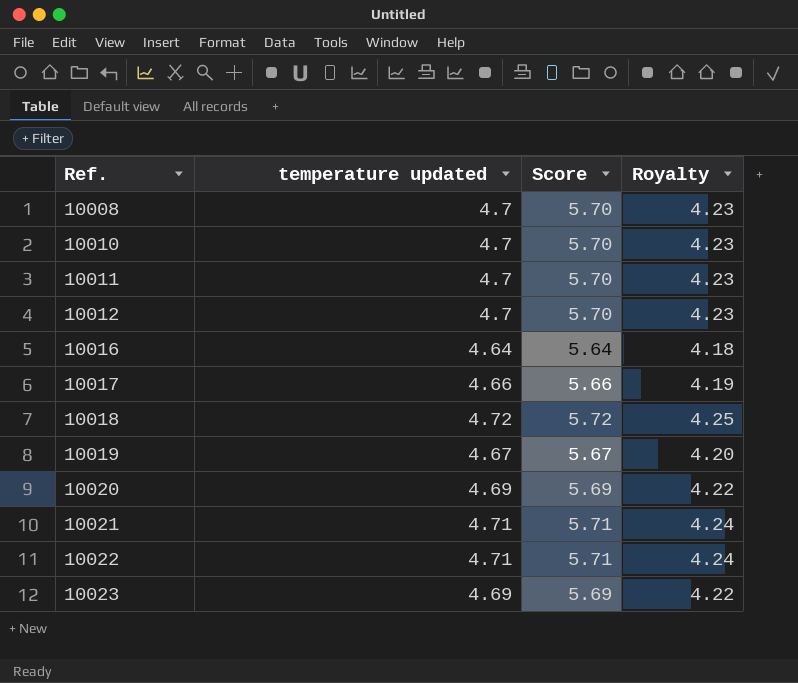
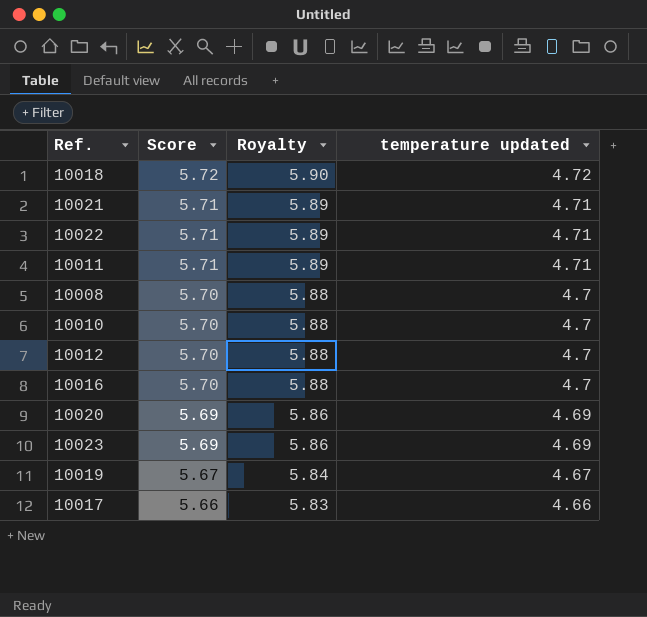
row order: Ref. ascending -> Score descending
column Royalty | formula: [temperature updated] * 0.9 -> [temperature updated] * 1.25
column temperature updated | position: 2 -> 4
10011 | Score: 5.70 -> 5.71
10011 | temperature updated: 4.7 -> 4.71
10016 | Score: 5.64 -> 5.70
10016 | temperature updated: 4.64 -> 4.7

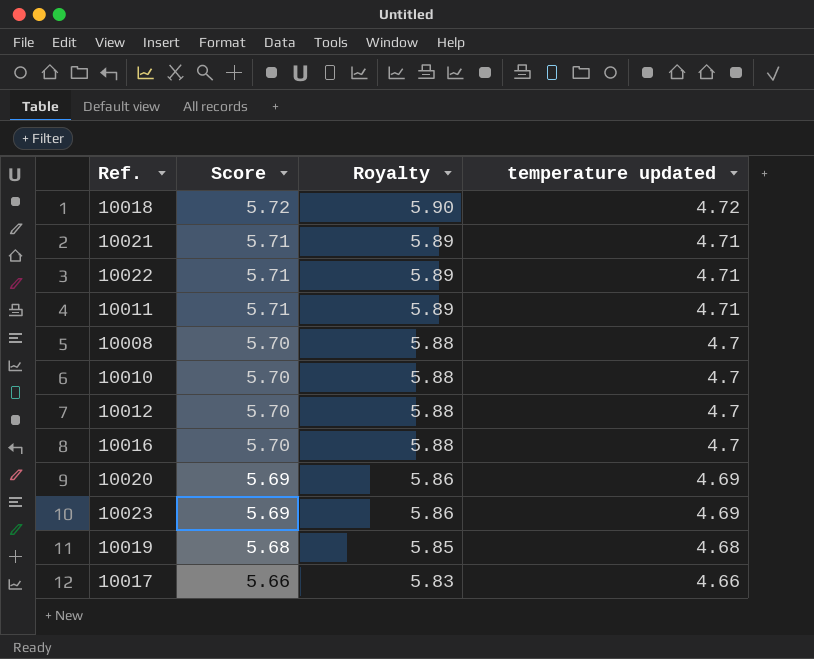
10019 | Score: 5.67 -> 5.68
10019 | Royalty: 5.84 -> 5.85
10019 | temperature updated: 4.67 -> 4.68

